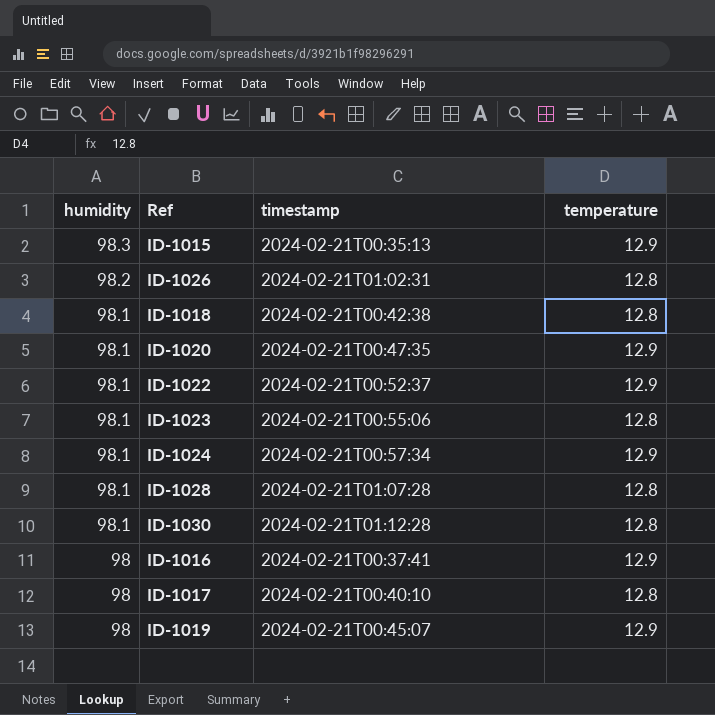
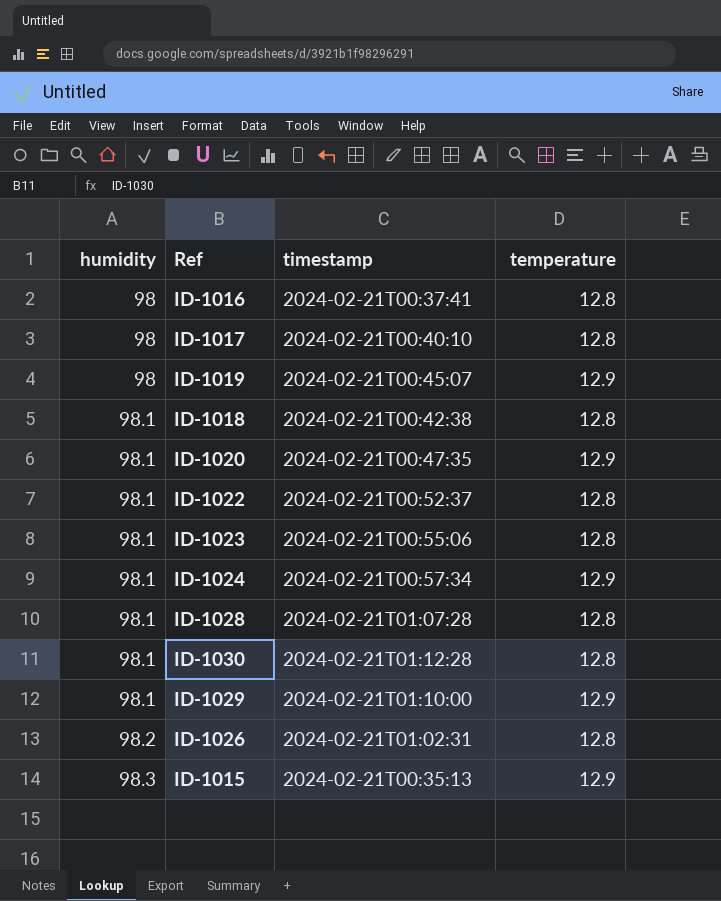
row order: humidity descending -> humidity ascending
ID-1016 | temperature: 12.9 -> 12.8
ID-1022 | temperature: 12.9 -> 12.8
row ID-1029: none -> 98.1 | 2024-02-21T01:10:00 | 12.9

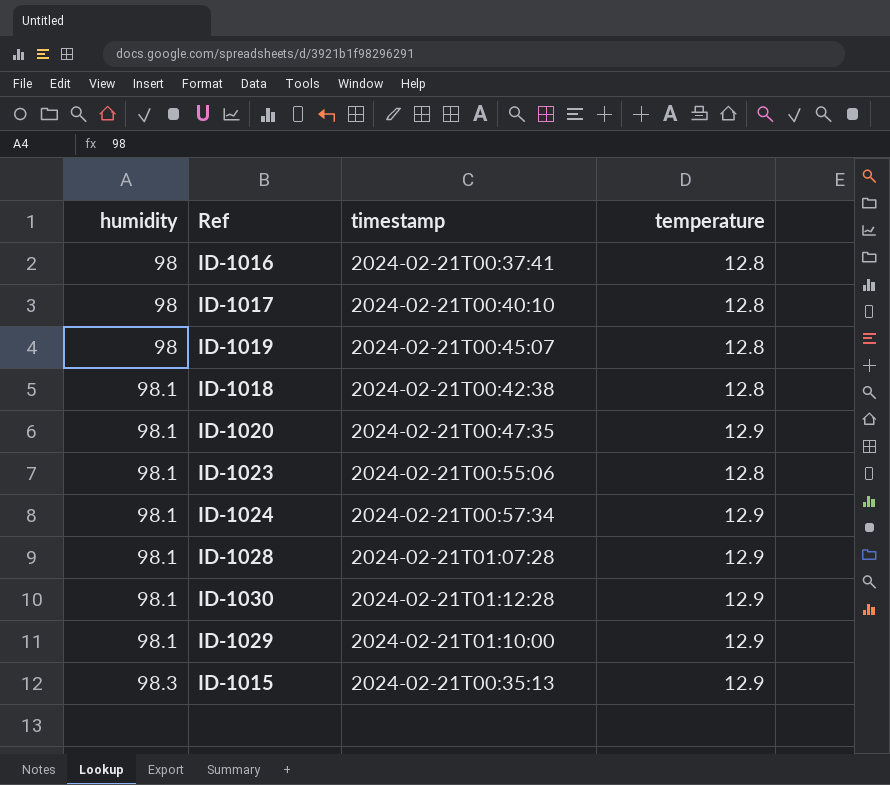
row ID-1022: 98.1 | 2024-02-21T00:52:37 | 12.8 -> none
row ID-1026: 98.2 | 2024-02-21T01:02:31 | 12.8 -> none
ID-1019 | temperature: 12.9 -> 12.8
ID-1028 | temperature: 12.8 -> 12.9
ID-1030 | temperature: 12.8 -> 12.9

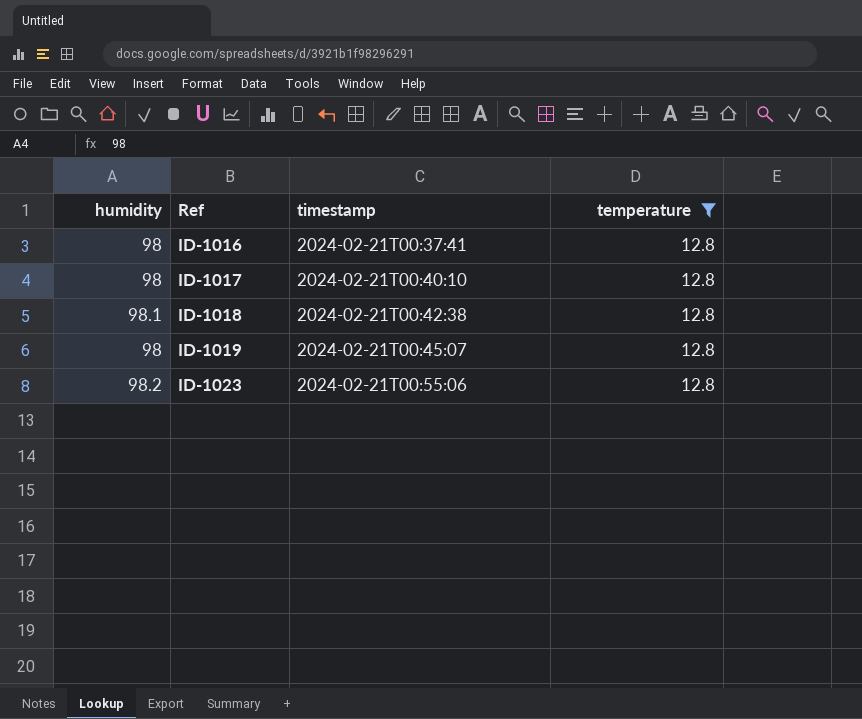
filter: none -> temperature = 12.8
row order: humidity ascending -> Ref ascending
ID-1023 | humidity: 98.1 -> 98.2

